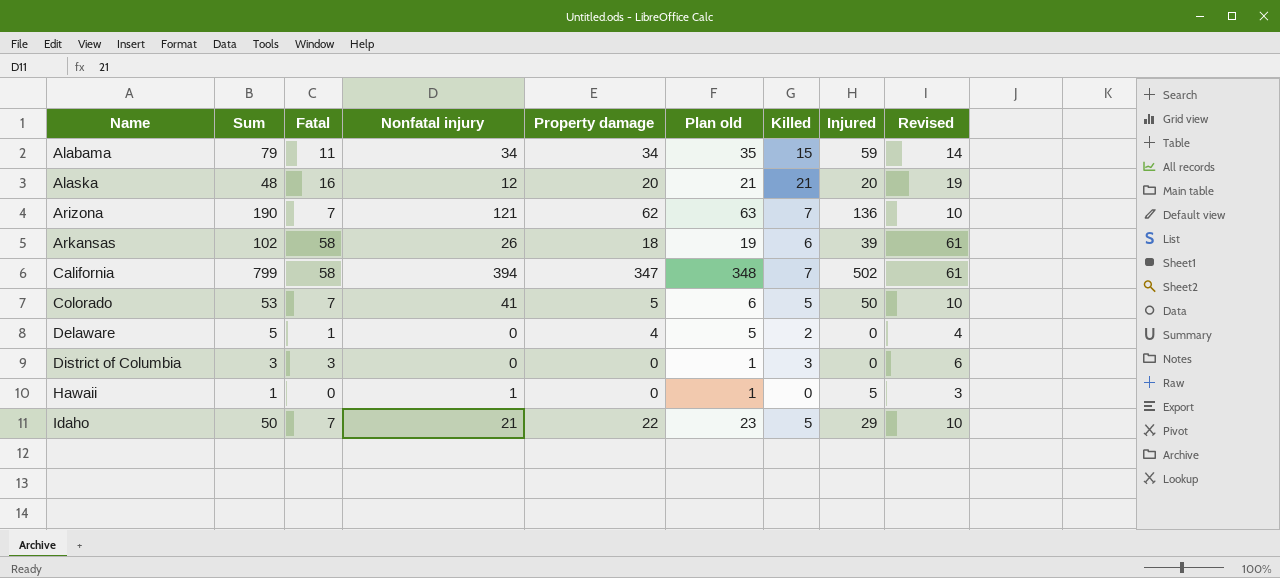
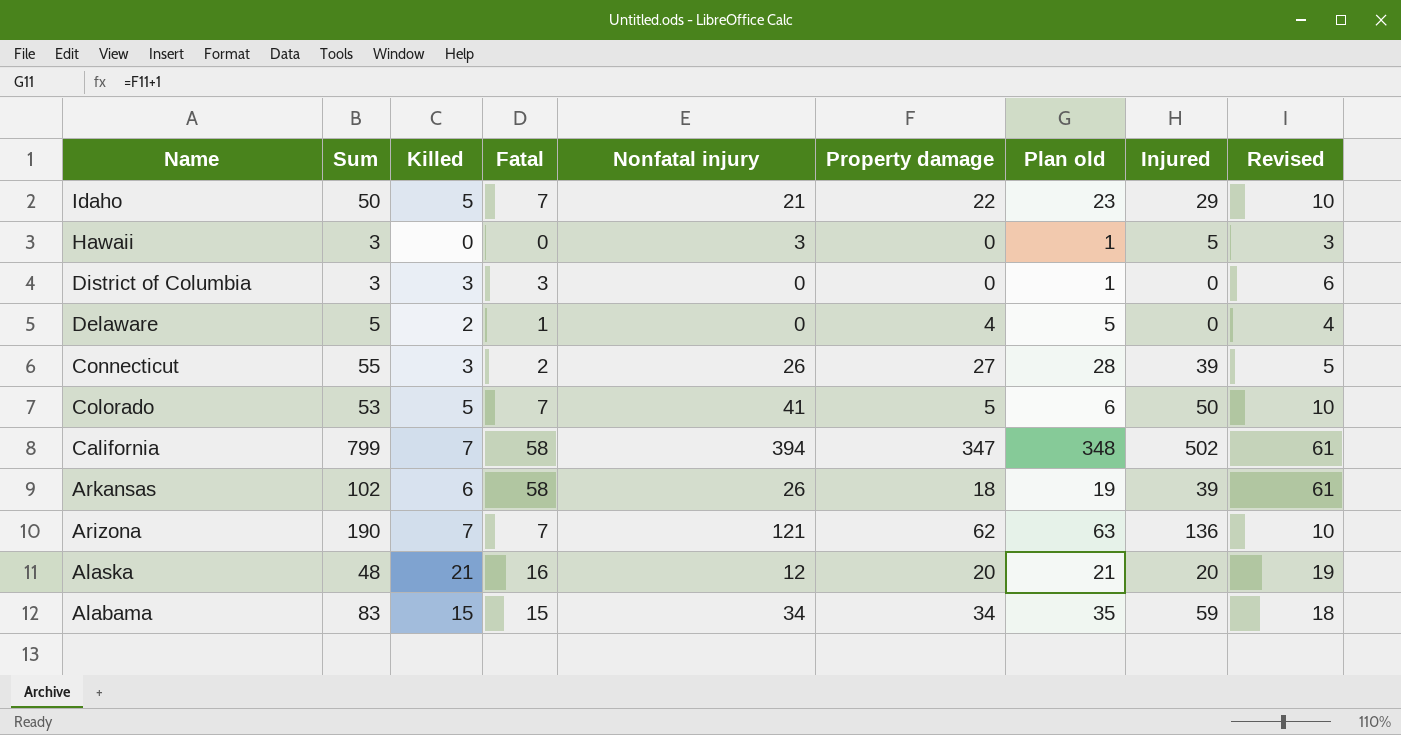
row order: Name ascending -> Name descending
column Killed | position: 7 -> 3
Hawaii | Sum: 1 -> 3
Hawaii | Nonfatal injury: 1 -> 3
row Connecticut: none -> 55 | 3 | 2 | 26 | 27 | 28 | 39 | 5
Alabama | Sum: 79 -> 83
Alabama | Fatal: 11 -> 15
Alabama | Revised: 14 -> 18

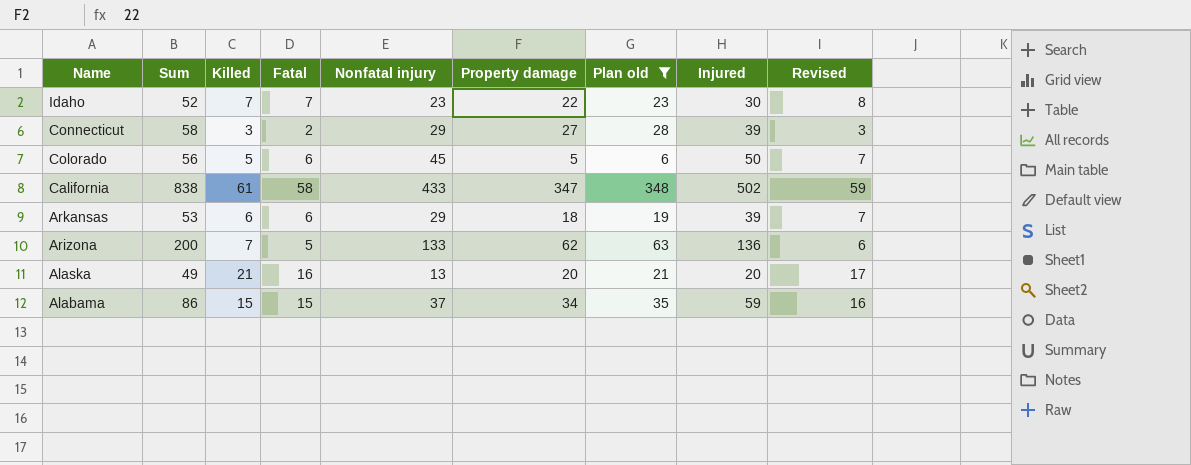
filter: none -> Plan old >= 6
column Revised | formula: [Fatal] + 3 -> [Fatal] + 1
Idaho | Sum: 50 -> 52
Idaho | Killed: 5 -> 7
Idaho | Nonfatal injury: 21 -> 23
Idaho | Injured: 29 -> 30
Connecticut | Sum: 55 -> 58
Connecticut | Nonfatal injury: 26 -> 29
Colorado | Sum: 53 -> 56
Colorado | Fatal: 7 -> 6
Colorado | Nonfatal injury: 41 -> 45
California | Sum: 799 -> 838
California | Killed: 7 -> 61
California | Nonfatal injury: 394 -> 433
Arkansas | Sum: 102 -> 53
Arkansas | Fatal: 58 -> 6
Arkansas | Nonfatal injury: 26 -> 29
Arizona | Sum: 190 -> 200
Arizona | Fatal: 7 -> 5
Arizona | Nonfatal injury: 121 -> 133
Alaska | Sum: 48 -> 49
Alaska | Nonfatal injury: 12 -> 13
Alabama | Sum: 83 -> 86
Alabama | Nonfatal injury: 34 -> 37

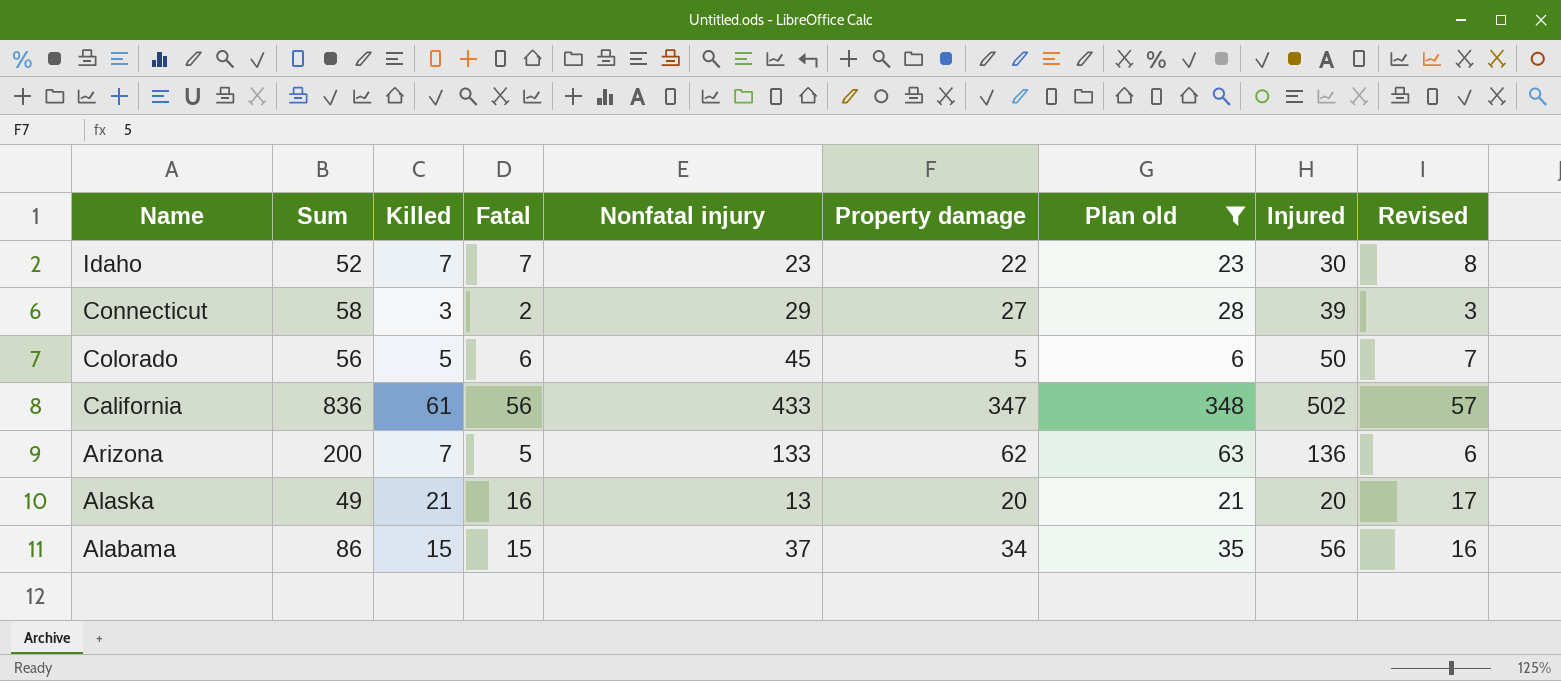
row Arkansas: 53 | 6 | 6 | 29 | 18 | 19 | 39 | 7 -> none
California | Sum: 838 -> 836
California | Fatal: 58 -> 56
California | Revised: 59 -> 57
Alabama | Injured: 59 -> 56

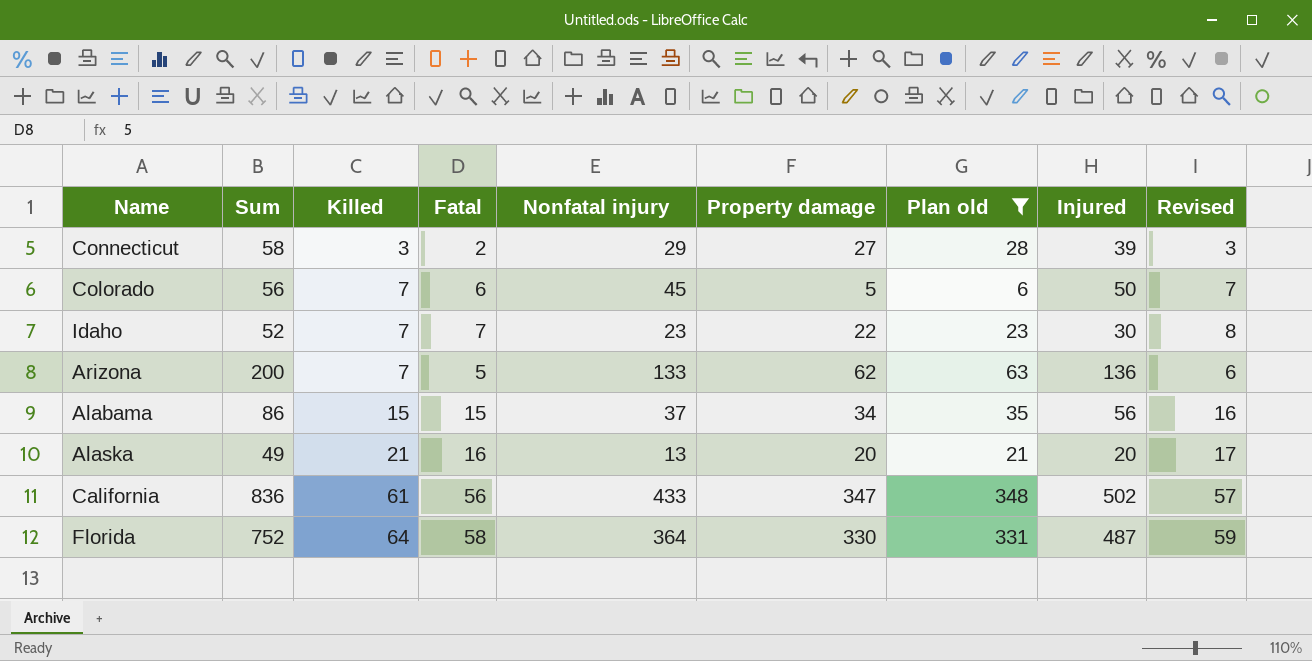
row order: Name descending -> Killed ascending
Colorado | Killed: 5 -> 7
row Florida: none -> 752 | 64 | 58 | 364 | 330 | 331 | 487 | 59

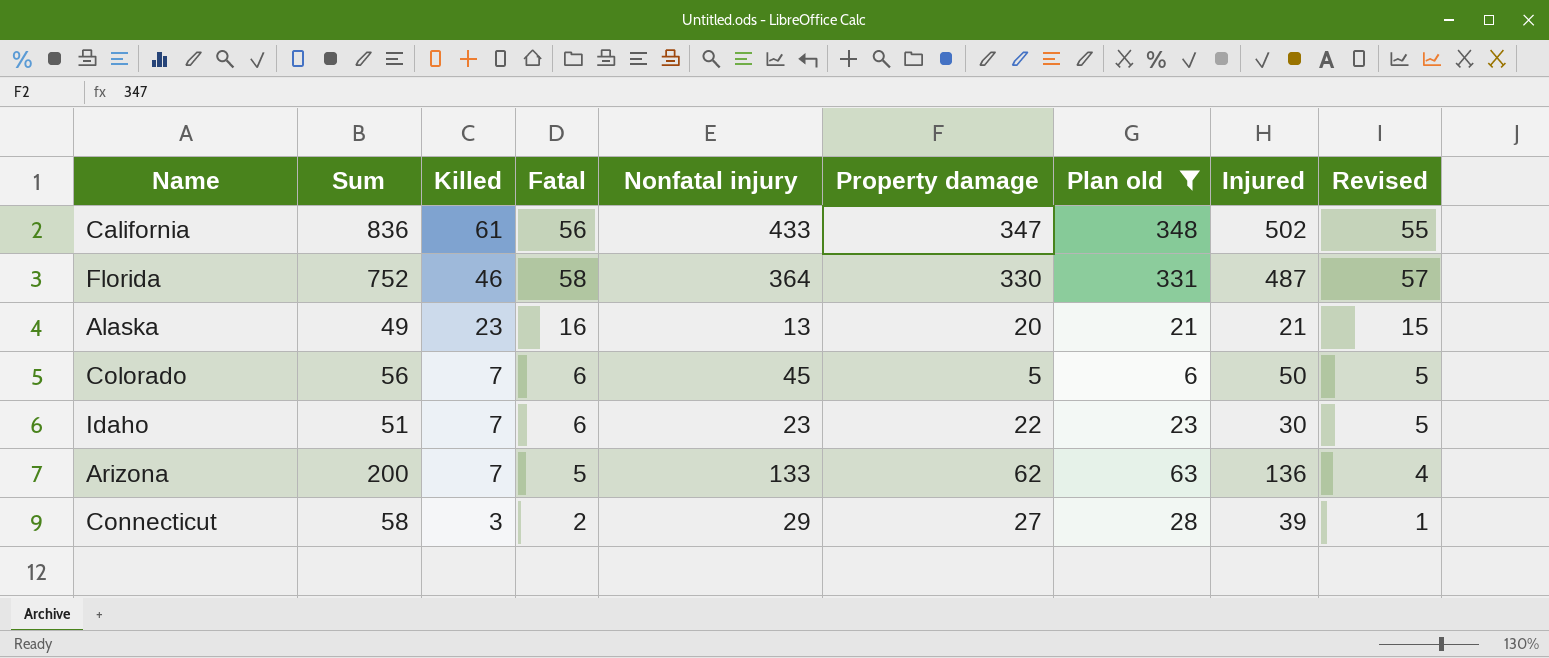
row order: Killed ascending -> Killed descending
column Revised | formula: [Fatal] + 1 -> [Fatal] - 1
row Alabama: 86 | 15 | 15 | 37 | 34 | 35 | 56 | 16 -> none
Florida | Killed: 64 -> 46
Alaska | Killed: 21 -> 23
Alaska | Injured: 20 -> 21
Idaho | Sum: 52 -> 51
Idaho | Fatal: 7 -> 6

